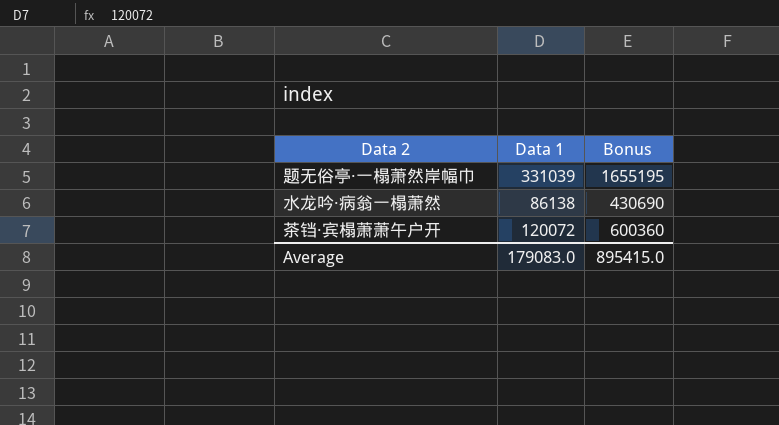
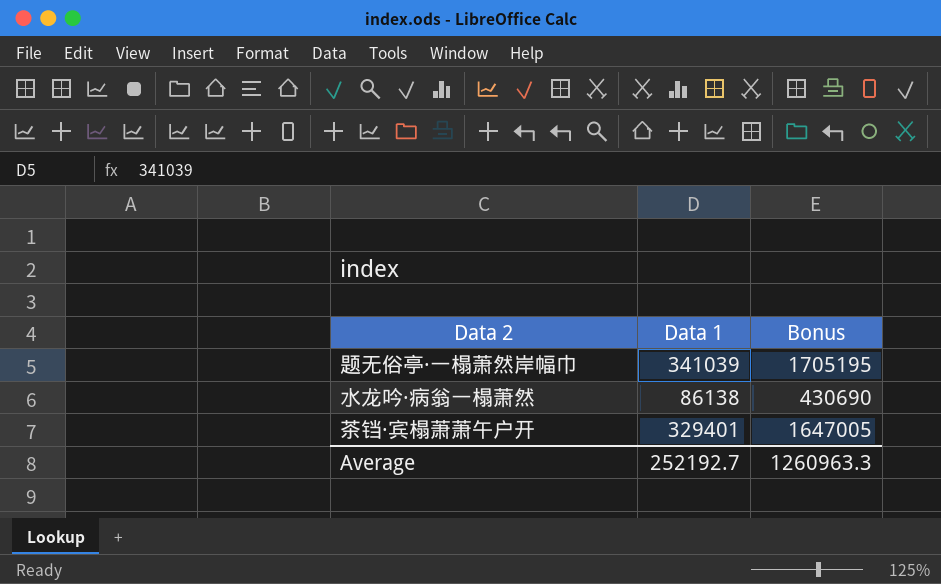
题无俗亭·一榻萧然岸幅巾 | Data 1: 331039 -> 341039
题无俗亭·一榻萧然岸幅巾 | Bonus: 1655195 -> 1705195
茶铛·宾榻萧萧午户开 | Data 1: 120072 -> 329401
茶铛·宾榻萧萧午户开 | Bonus: 600360 -> 1647005
Average | Data 1: 179083.0 -> 252192.7
Average | Bonus: 895415.0 -> 1260963.3

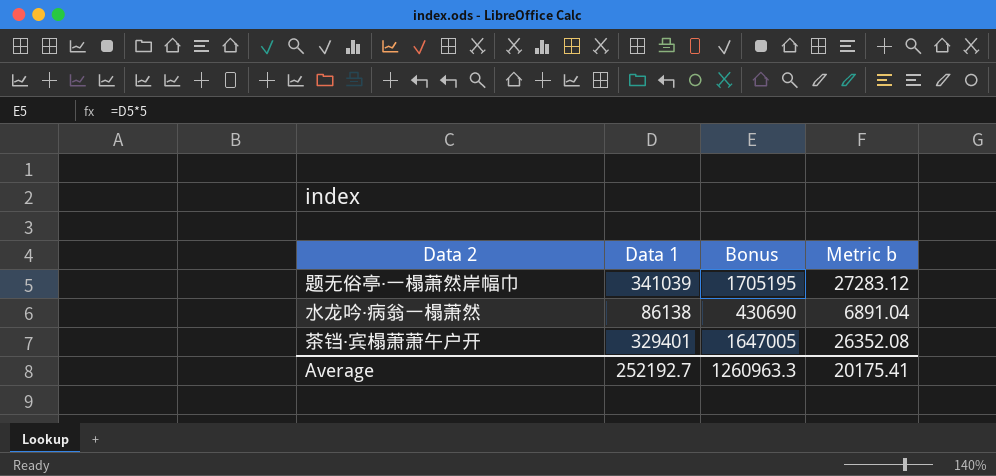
column Metric b | formula: none -> [Data 1] * 0.08

